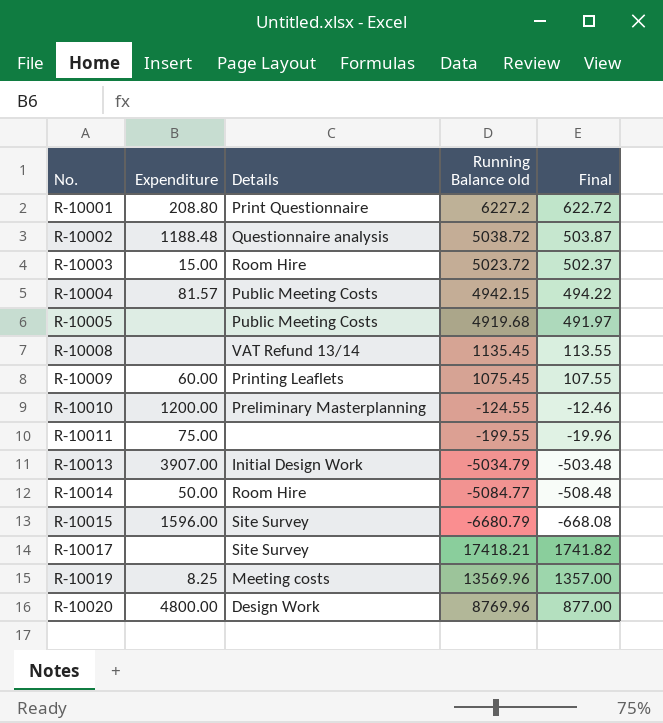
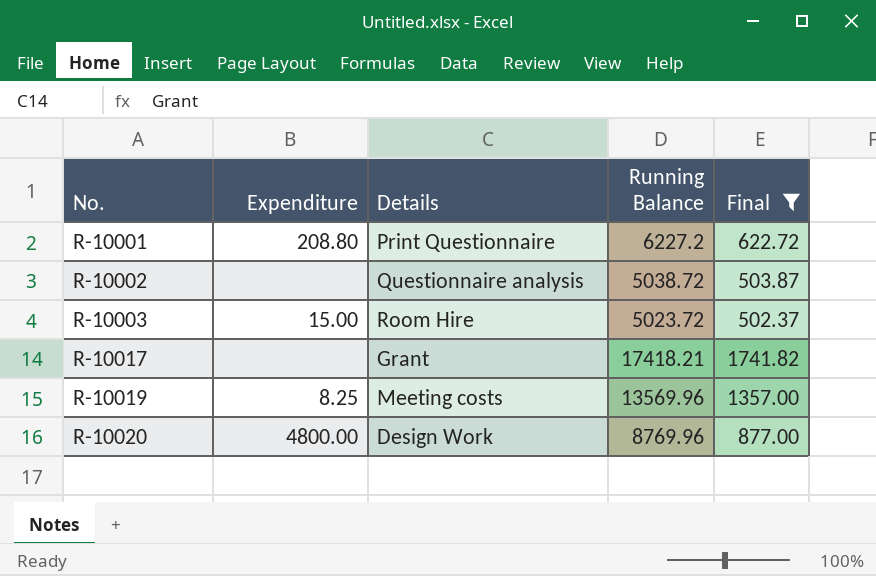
filter: none -> Final >= 502.37
column name: Running Balance old -> Running Balance
R-10002 | Expenditure: 1188.48 -> none
R-10017 | Details: Site Survey -> Grant

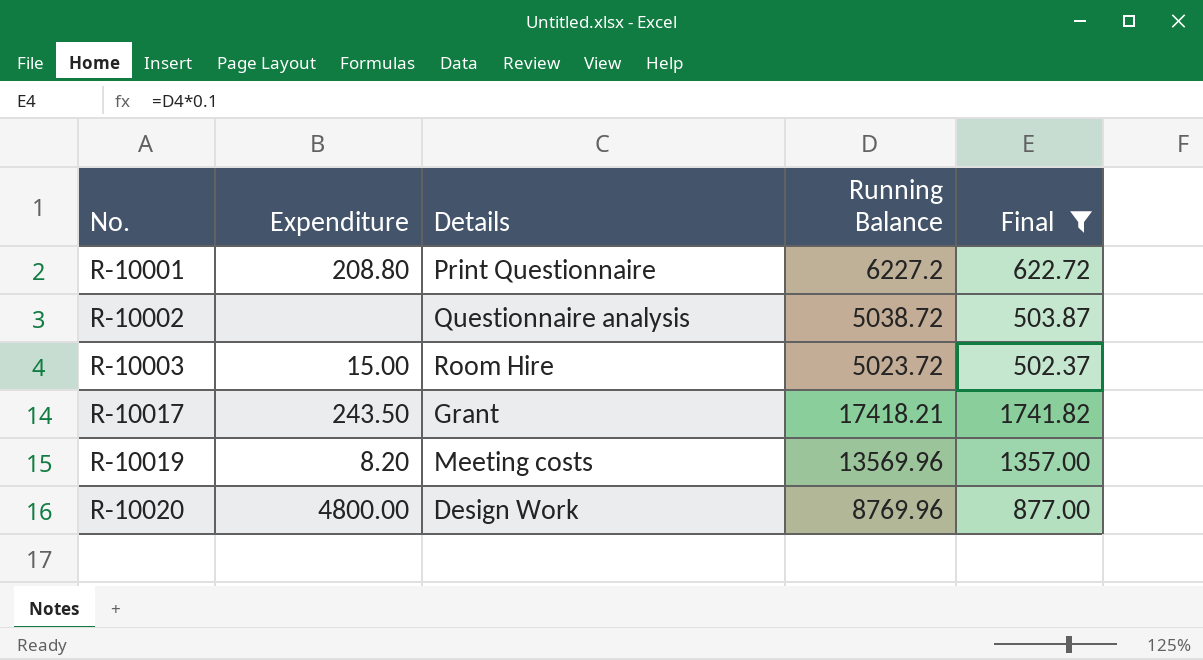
R-10017 | Expenditure: none -> 243.50
R-10019 | Expenditure: 8.25 -> 8.20

